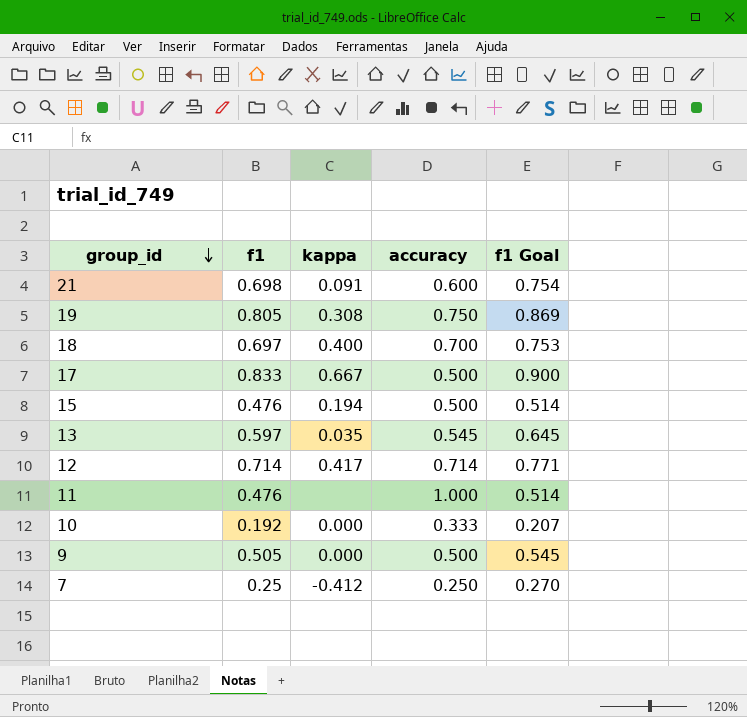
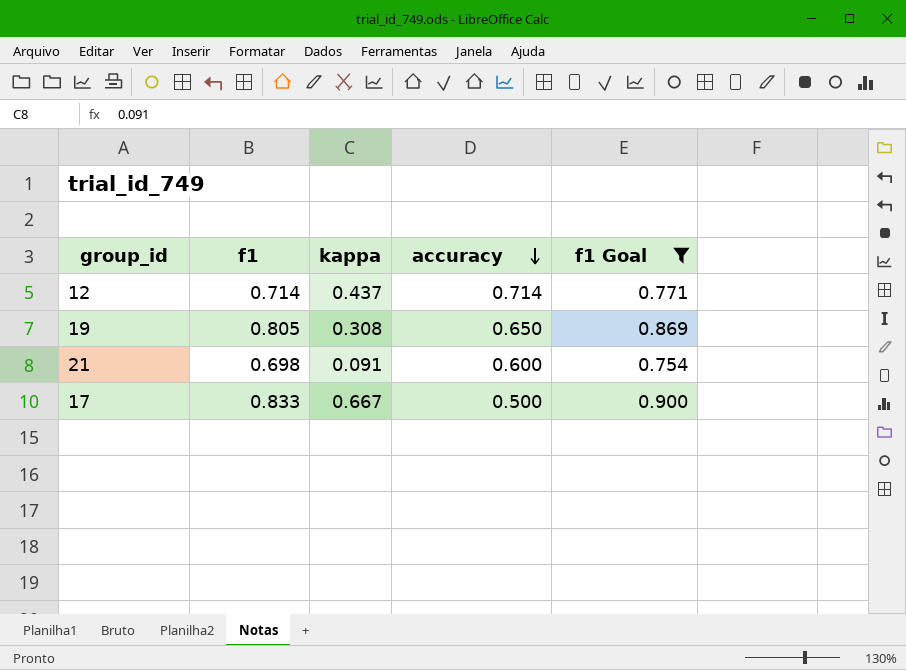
filter: none -> f1 Goal >= 0.754
row order: group_id descending -> accuracy descending
12 | kappa: 0.417 -> 0.437
19 | accuracy: 0.750 -> 0.650

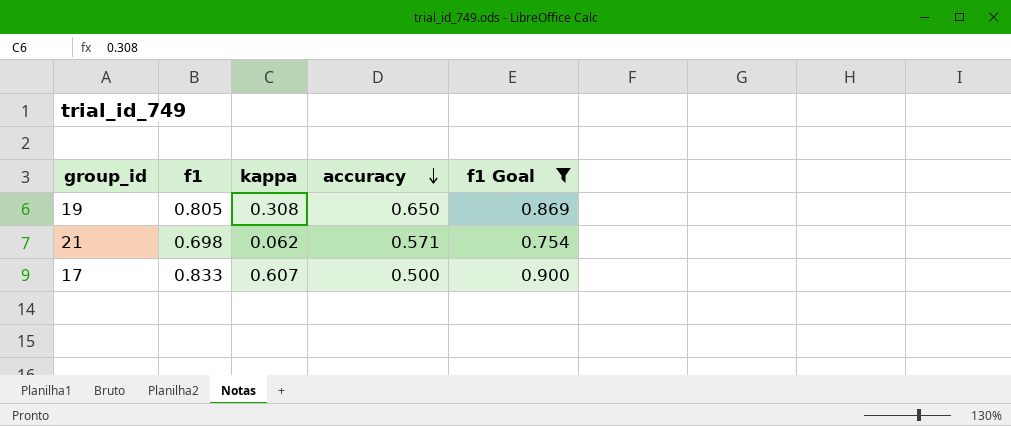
row 12: 0.714 | 0.437 | 0.714 | 0.771 -> none
21 | kappa: 0.091 -> 0.062
21 | accuracy: 0.600 -> 0.571
17 | kappa: 0.667 -> 0.607

